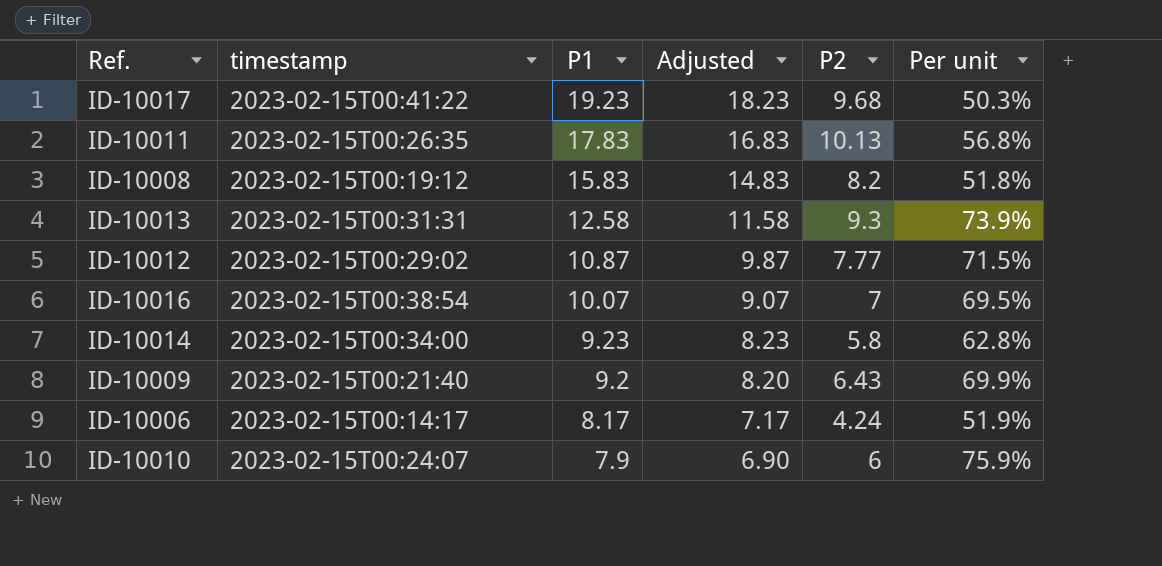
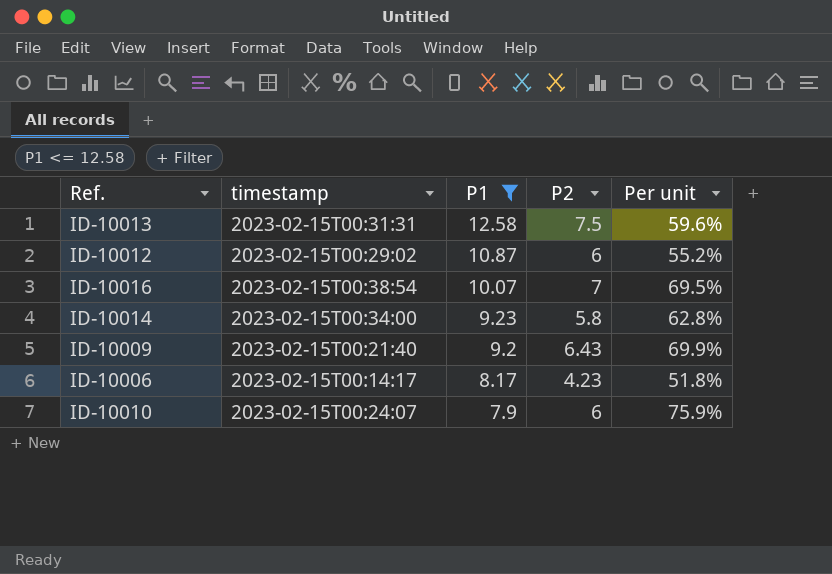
filter: none -> P1 <= 12.58
column Adjusted | formula: [P1] - 1 -> none
ID-10013 | P2: 9.3 -> 7.5
ID-10013 | Per unit: 73.9% -> 59.6%
ID-10012 | P2: 7.77 -> 6
ID-10012 | Per unit: 71.5% -> 55.2%
ID-10006 | P2: 4.24 -> 4.23
ID-10006 | Per unit: 51.9% -> 51.8%

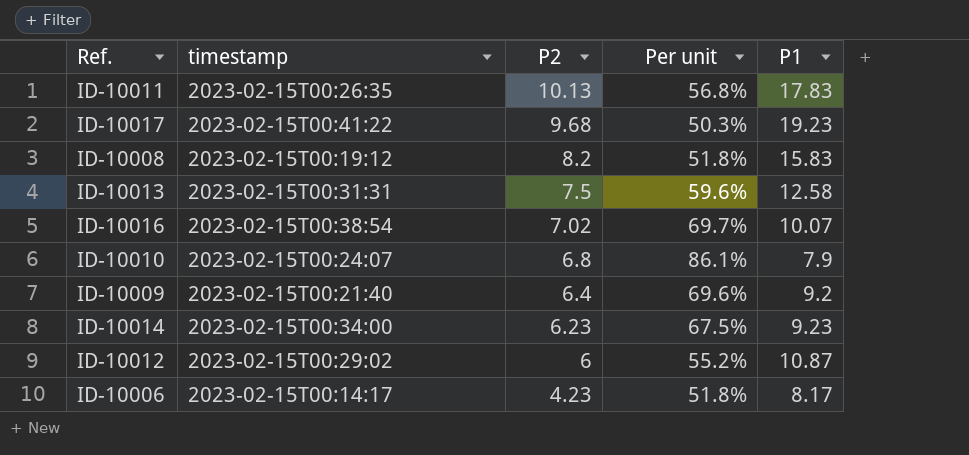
filter: P1 <= 12.58 -> none
row order: P1 descending -> P2 descending
column P1 | position: 3 -> 5
ID-10016 | P2: 7 -> 7.02
ID-10016 | Per unit: 69.5% -> 69.7%
ID-10010 | P2: 6 -> 6.8
ID-10010 | Per unit: 75.9% -> 86.1%
ID-10009 | P2: 6.43 -> 6.4
ID-10009 | Per unit: 69.9% -> 69.6%
ID-10014 | P2: 5.8 -> 6.23
ID-10014 | Per unit: 62.8% -> 67.5%

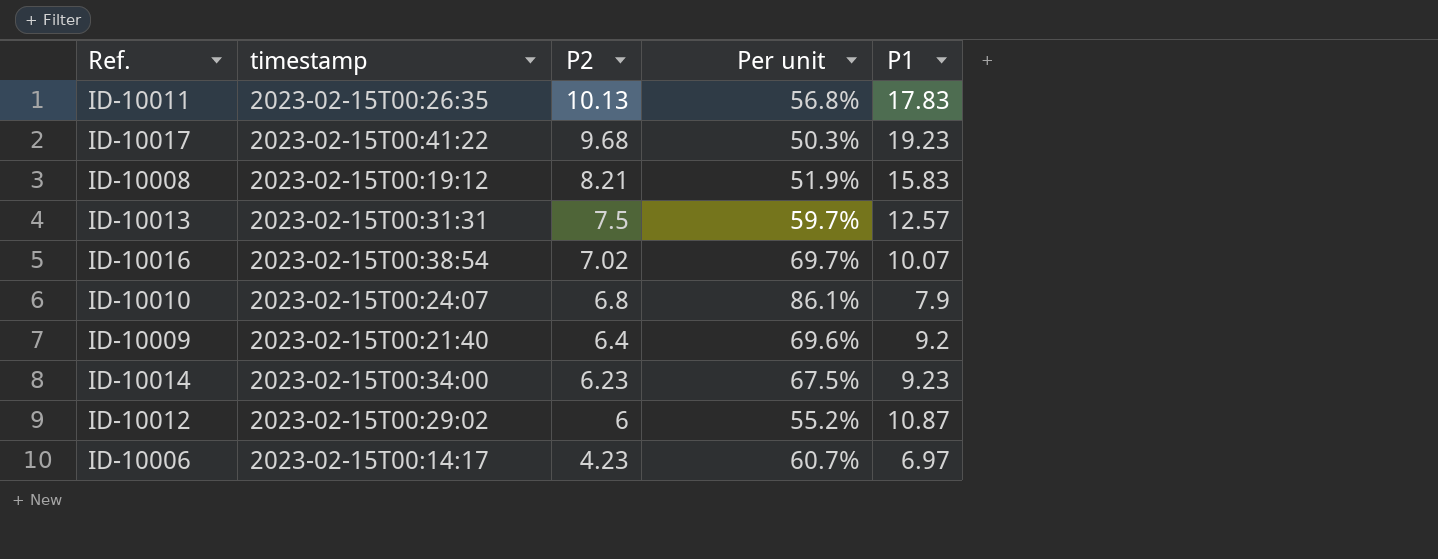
ID-10008 | P2: 8.2 -> 8.21
ID-10008 | Per unit: 51.8% -> 51.9%
ID-10013 | Per unit: 59.6% -> 59.7%
ID-10013 | P1: 12.58 -> 12.57
ID-10006 | Per unit: 51.8% -> 60.7%
ID-10006 | P1: 8.17 -> 6.97

